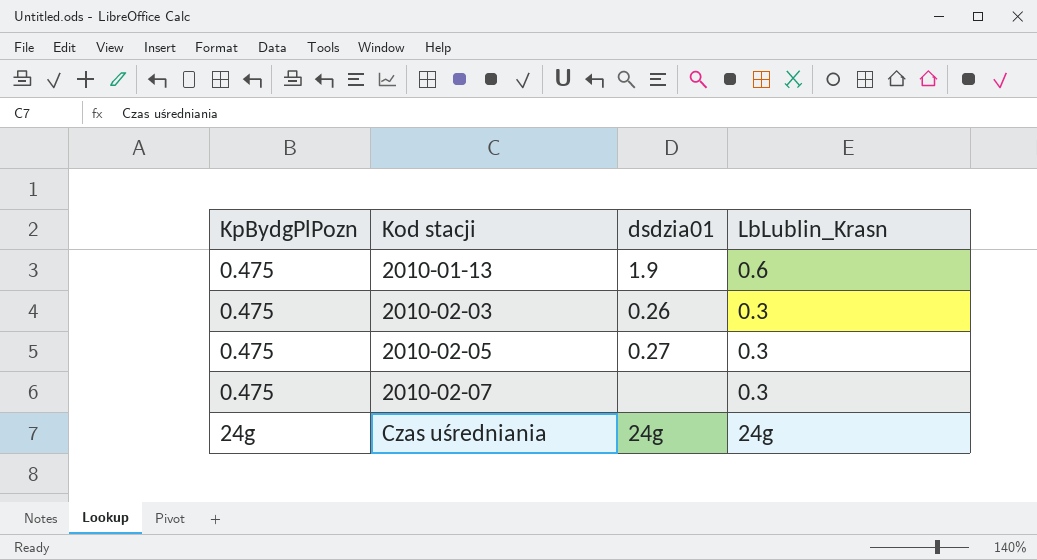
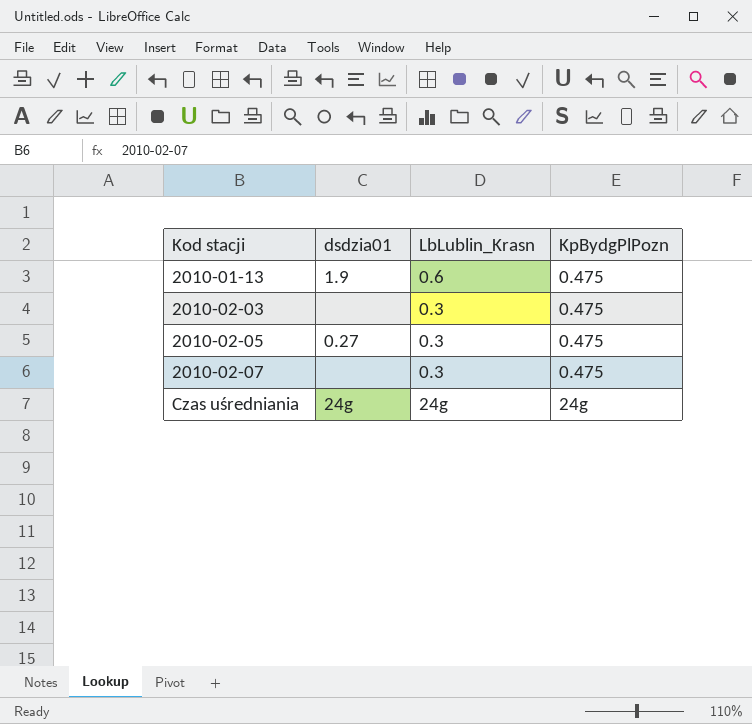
column KpBydgPlPozn | position: 1 -> 4
2010-02-03 | dsdzia01: 0.26 -> none

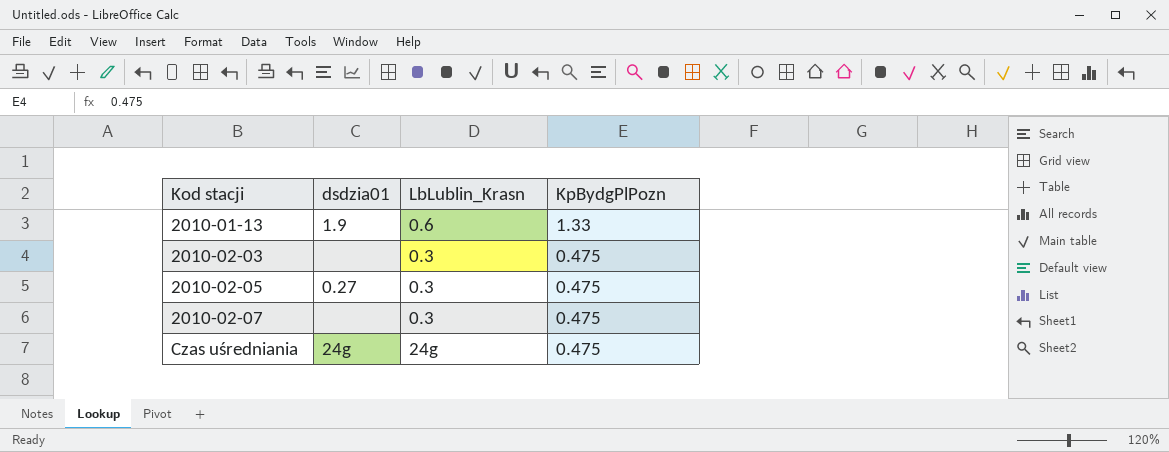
2010-01-13 | KpBydgPlPozn: 0.475 -> 1.33
Czas uśredniania | KpBydgPlPozn: 24g -> 0.475

